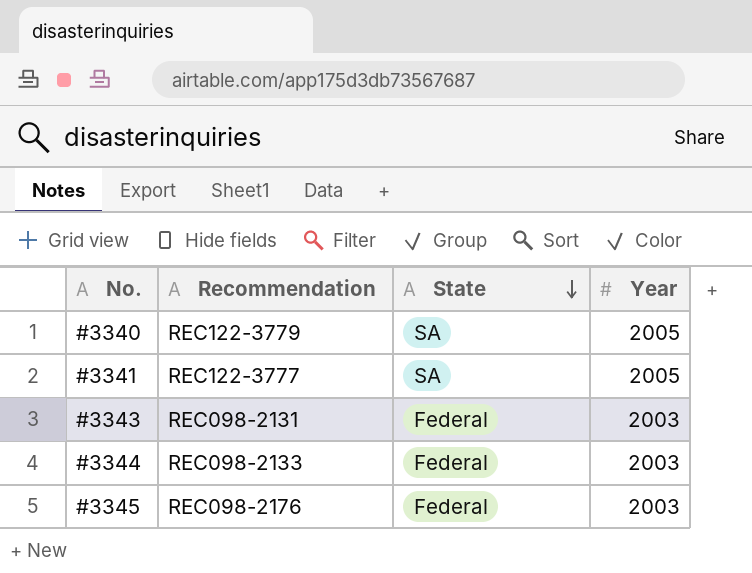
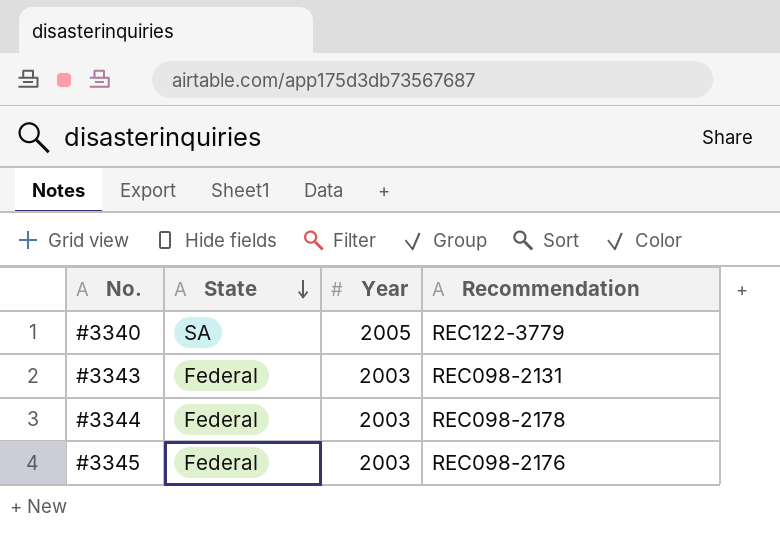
column Recommendation | position: 2 -> 4
row #3341: REC122-3777 | SA | 2005 -> none
#3344 | Recommendation: REC098-2133 -> REC098-2178

